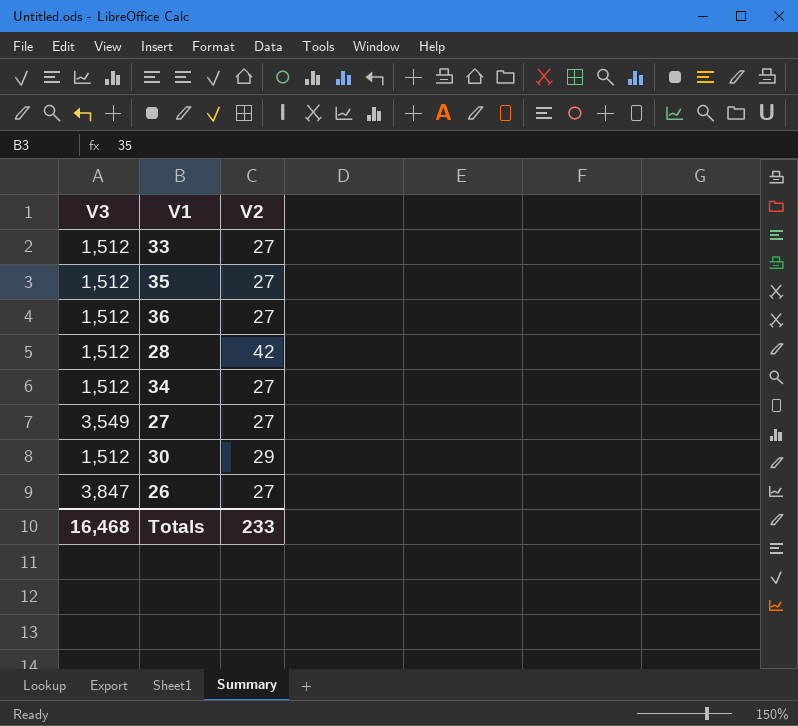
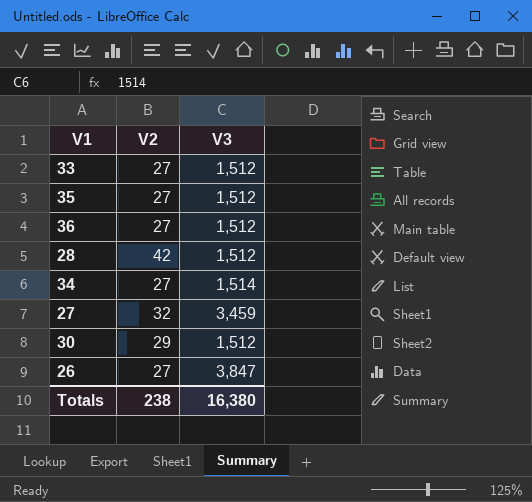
column V3 | position: 1 -> 3
34 | V3: 1,512 -> 1,514
27 | V2: 27 -> 32
27 | V3: 3,549 -> 3,459
Totals | V2: 233 -> 238
Totals | V3: 16,468 -> 16,380

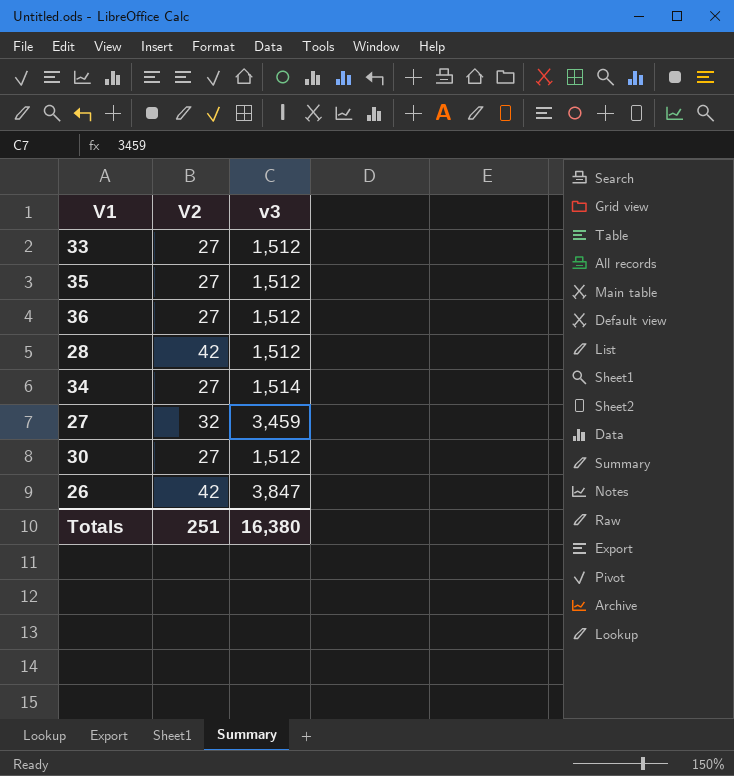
column name: V3 -> v3
30 | V2: 29 -> 27
26 | V2: 27 -> 42
Totals | V2: 238 -> 251

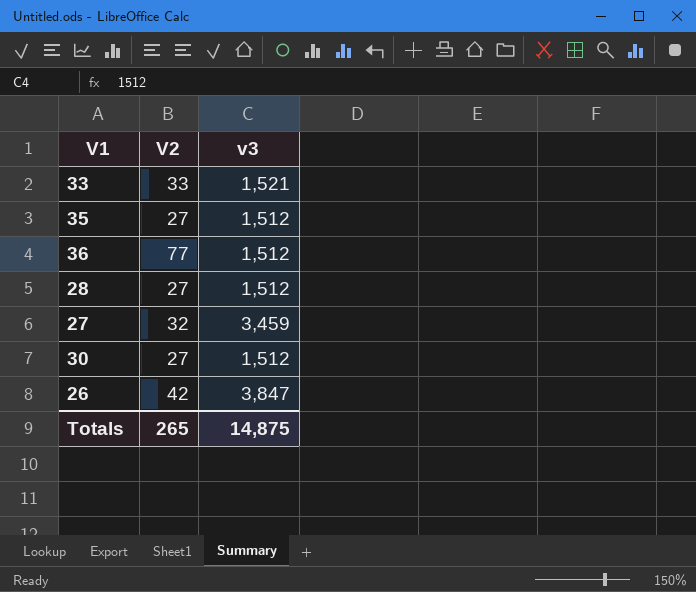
row 34: 27 | 1,514 -> none
33 | V2: 27 -> 33
33 | v3: 1,512 -> 1,521
36 | V2: 27 -> 77
28 | V2: 42 -> 27
Totals | V2: 251 -> 265
Totals | v3: 16,380 -> 14,875

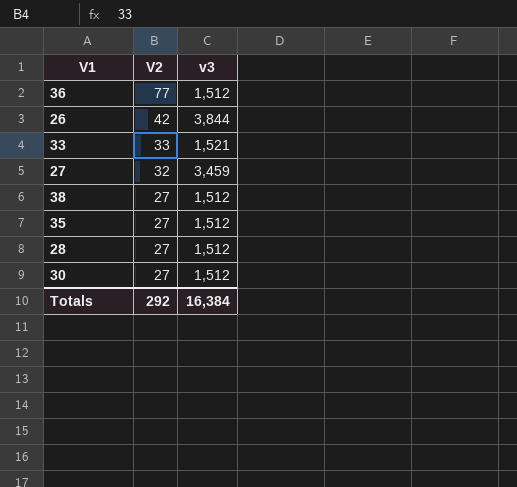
row order: none -> V2 descending
26 | v3: 3,847 -> 3,844
row 38: none -> 27 | 1,512
Totals | V2: 265 -> 292
Totals | v3: 14,875 -> 16,384

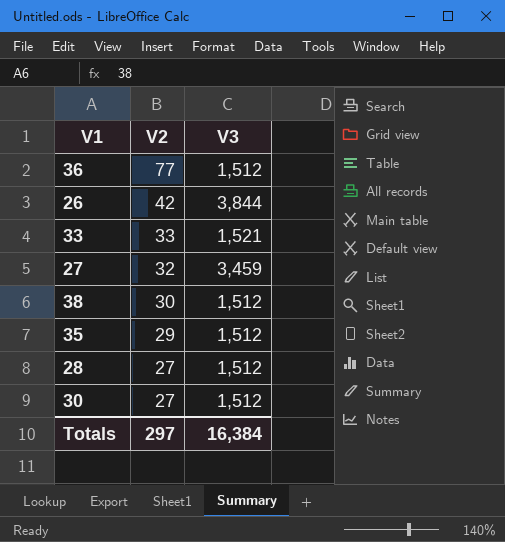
column name: v3 -> V3
38 | V2: 27 -> 30
35 | V2: 27 -> 29
Totals | V2: 292 -> 297

